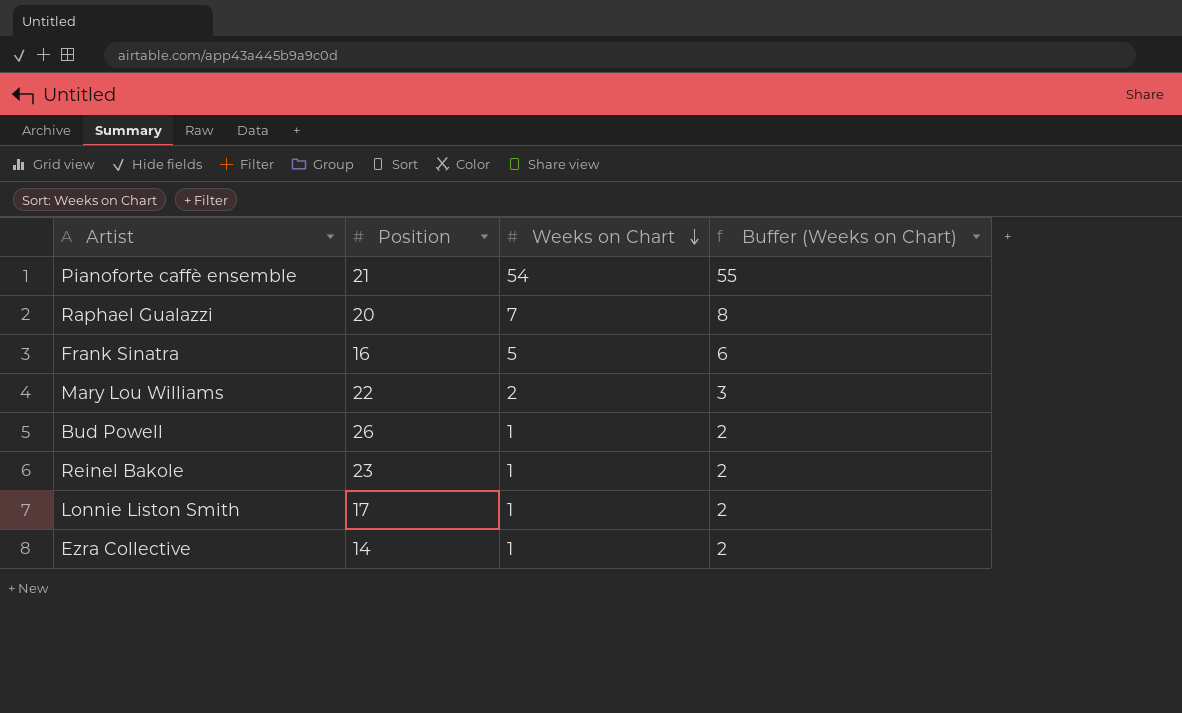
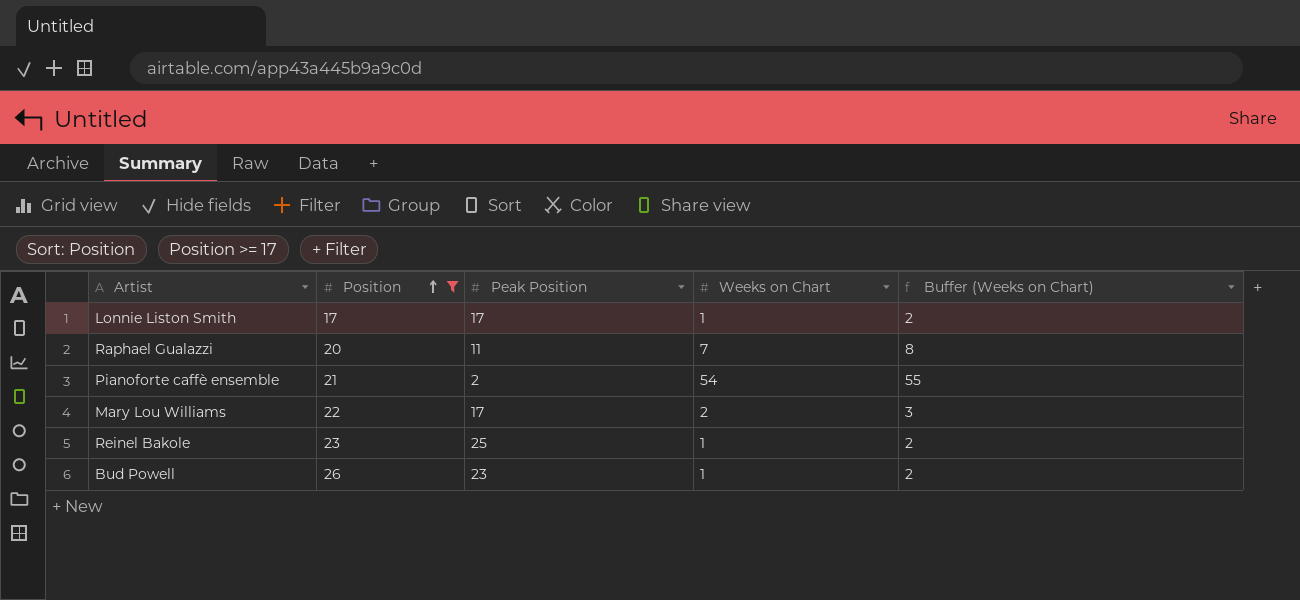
filter: none -> Position >= 17
row order: Weeks on Chart descending -> Position ascending
column Peak Position | position: none -> 3

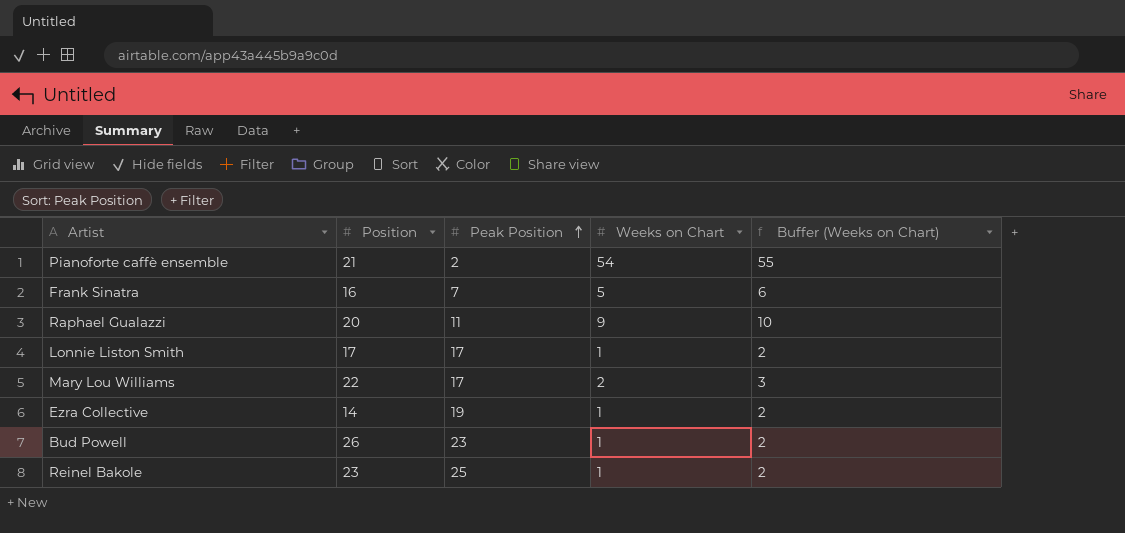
filter: Position >= 17 -> none
row order: Position ascending -> Peak Position ascending
Raphael Gualazzi | Weeks on Chart: 7 -> 9
Raphael Gualazzi | Buffer (Weeks on Chart): 8 -> 10

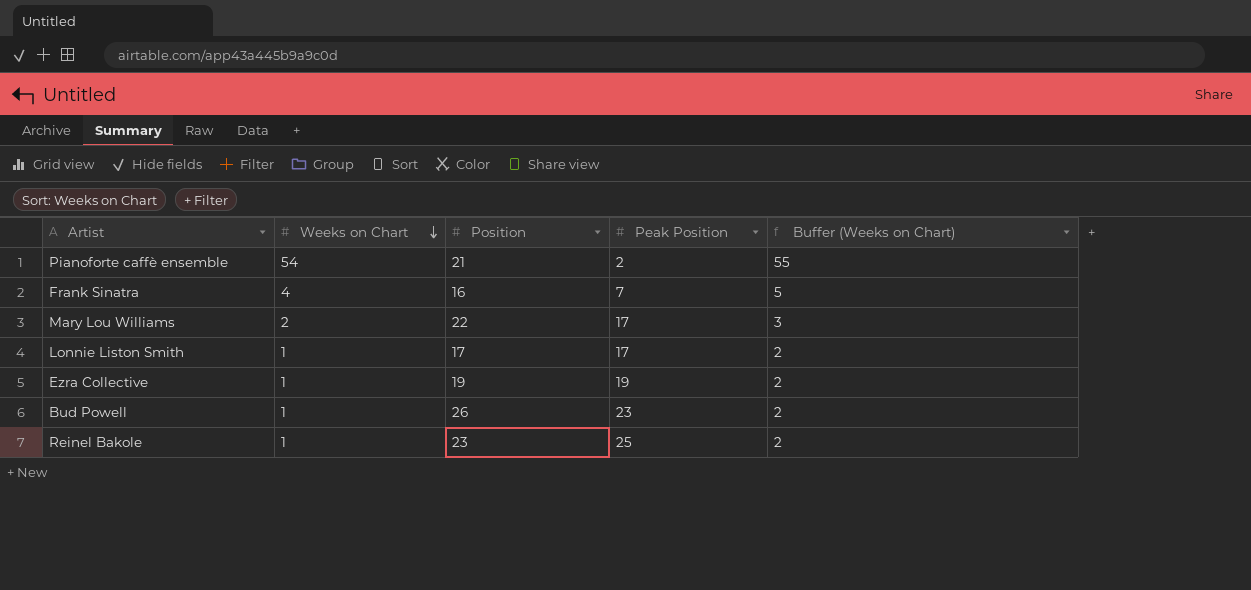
row order: Peak Position ascending -> Weeks on Chart descending
column Weeks on Chart | position: 4 -> 2
row Raphael Gualazzi: 20 | 11 | 9 | 10 -> none
Frank Sinatra | Weeks on Chart: 5 -> 4
Frank Sinatra | Buffer (Weeks on Chart): 6 -> 5
Ezra Collective | Position: 14 -> 19

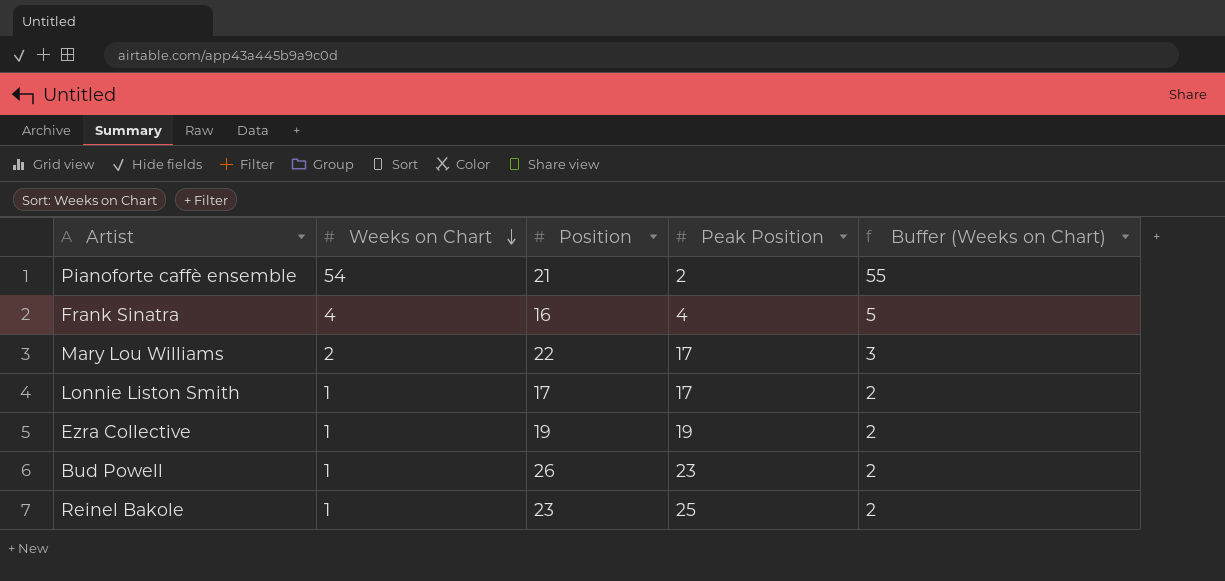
Frank Sinatra | Peak Position: 7 -> 4

